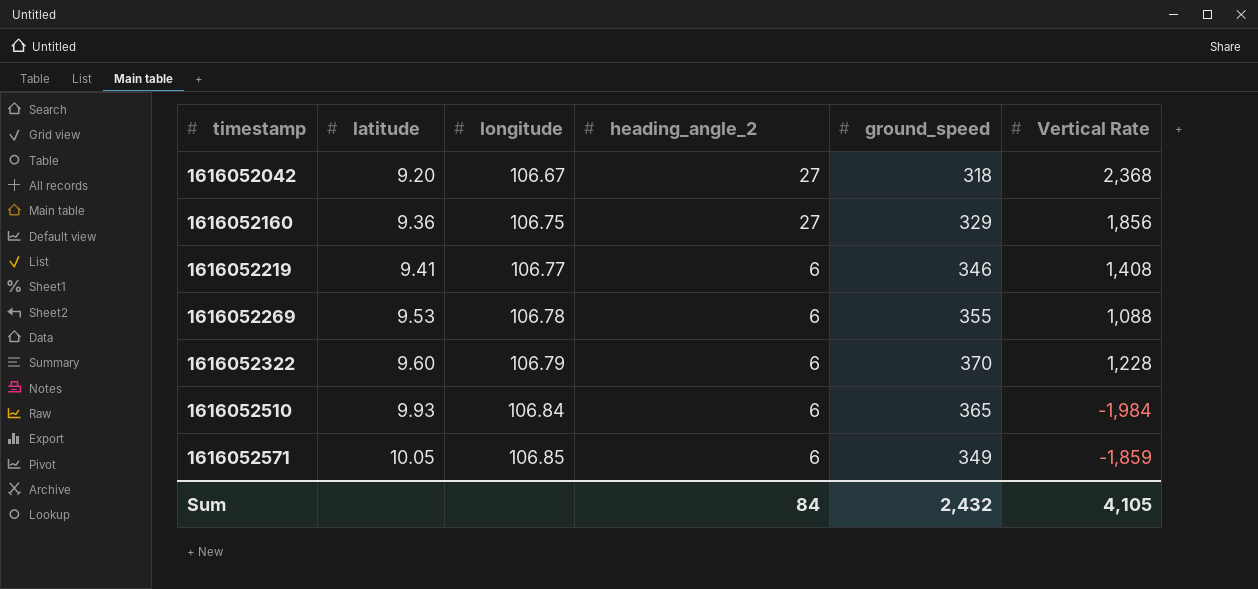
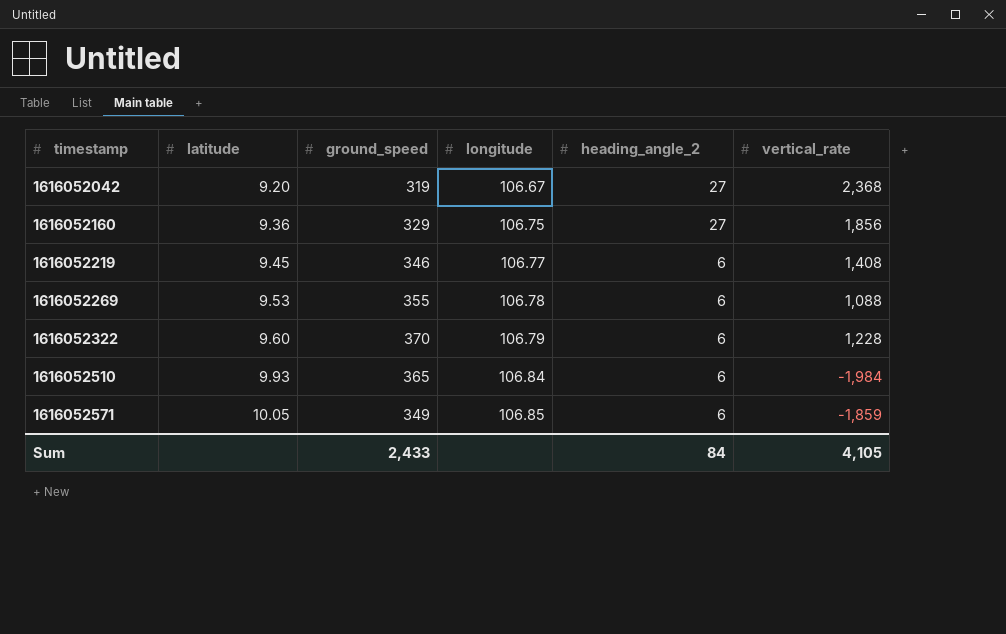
column ground_speed | position: 5 -> 3
column name: Vertical Rate -> vertical_rate
1616052042 | ground_speed: 318 -> 319
1616052219 | latitude: 9.41 -> 9.45
Sum | ground_speed: 2,432 -> 2,433

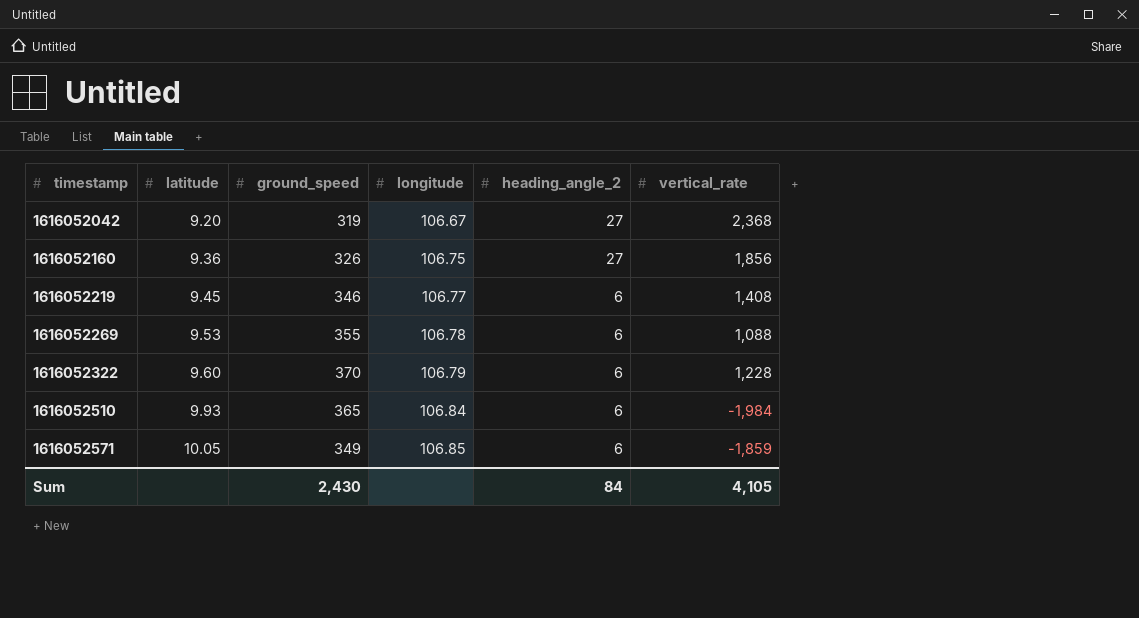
1616052160 | ground_speed: 329 -> 326
Sum | ground_speed: 2,433 -> 2,430

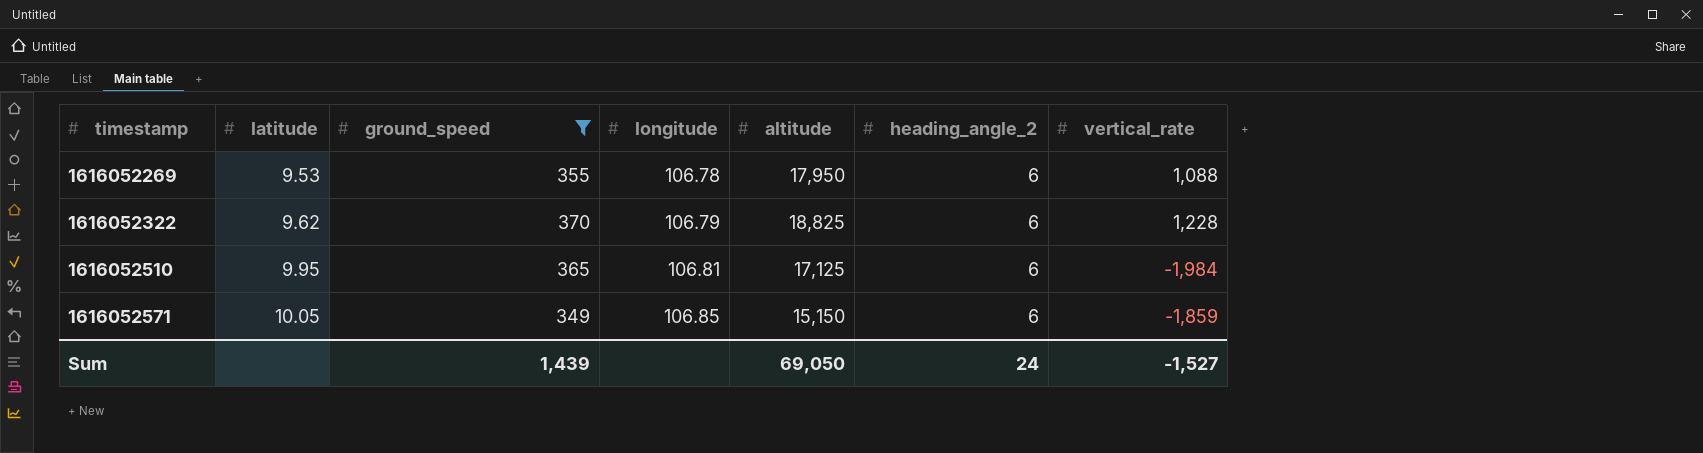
filter: none -> ground_speed >= 349
column altitude | position: none -> 5
1616052322 | latitude: 9.60 -> 9.62
1616052510 | latitude: 9.93 -> 9.95
1616052510 | longitude: 106.84 -> 106.81
Sum | ground_speed: 2,430 -> 1,439
Sum | heading_angle_2: 84 -> 24
Sum | vertical_rate: 4,105 -> -1,527

